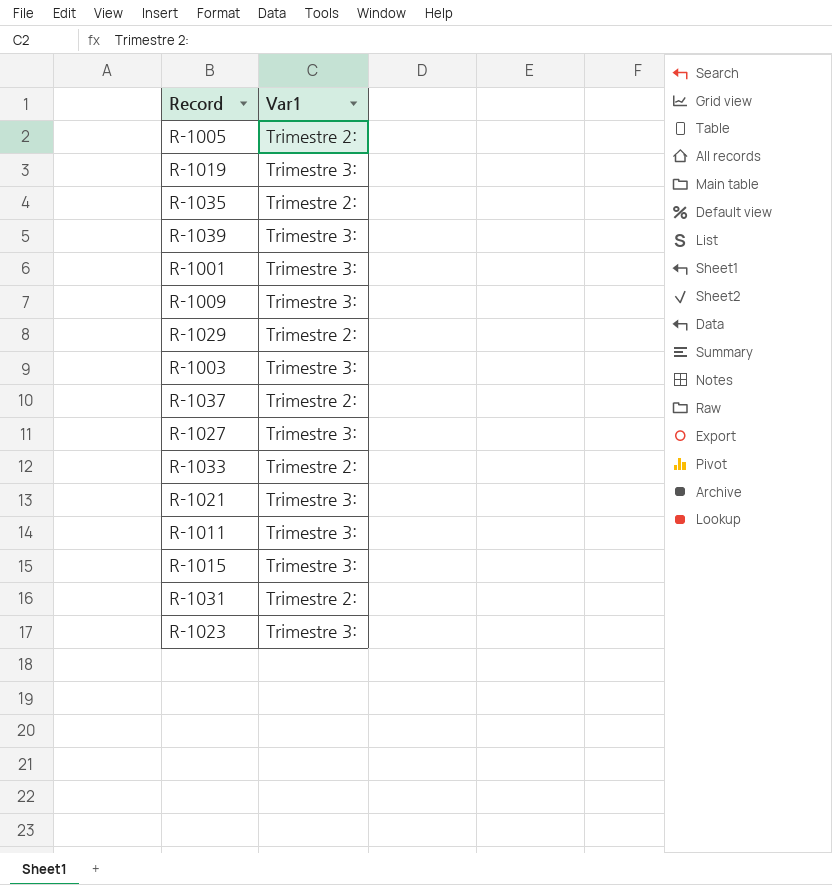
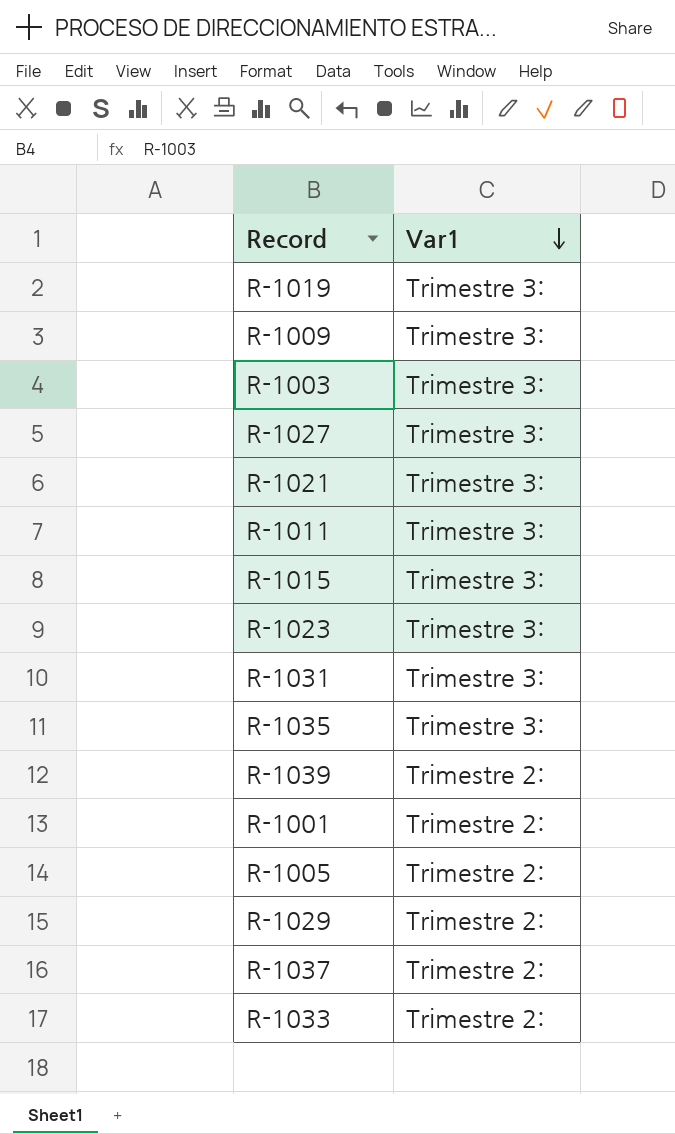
row order: none -> Var1 descending
R-1031 | Var1: Trimestre 2: -> Trimestre 3:
R-1035 | Var1: Trimestre 2: -> Trimestre 3:
R-1039 | Var1: Trimestre 3: -> Trimestre 2:
R-1001 | Var1: Trimestre 3: -> Trimestre 2:

